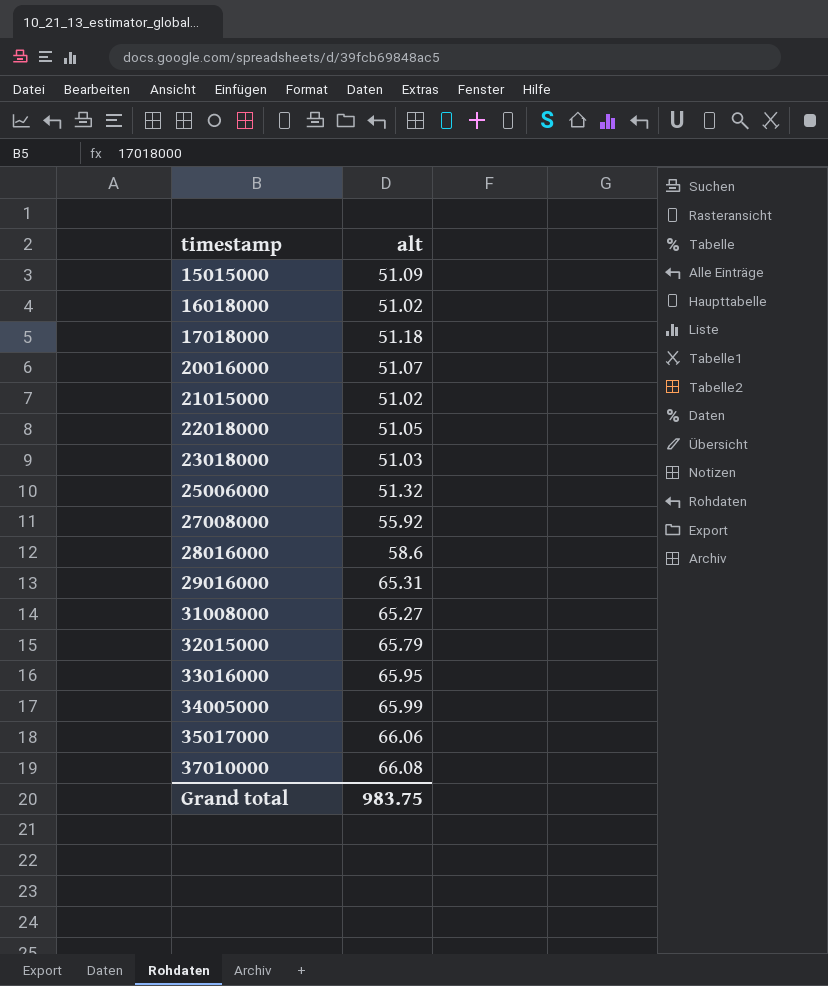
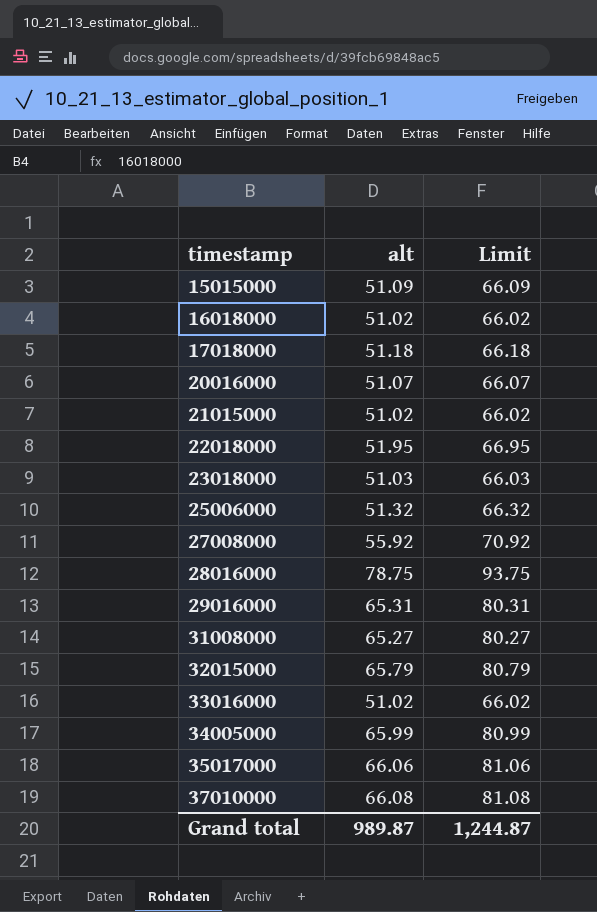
column Limit | formula: none -> [alt] + 15
22018000 | alt: 51.05 -> 51.95
28016000 | alt: 58.6 -> 78.75
33016000 | alt: 65.95 -> 51.02
Grand total | alt: 983.75 -> 989.87

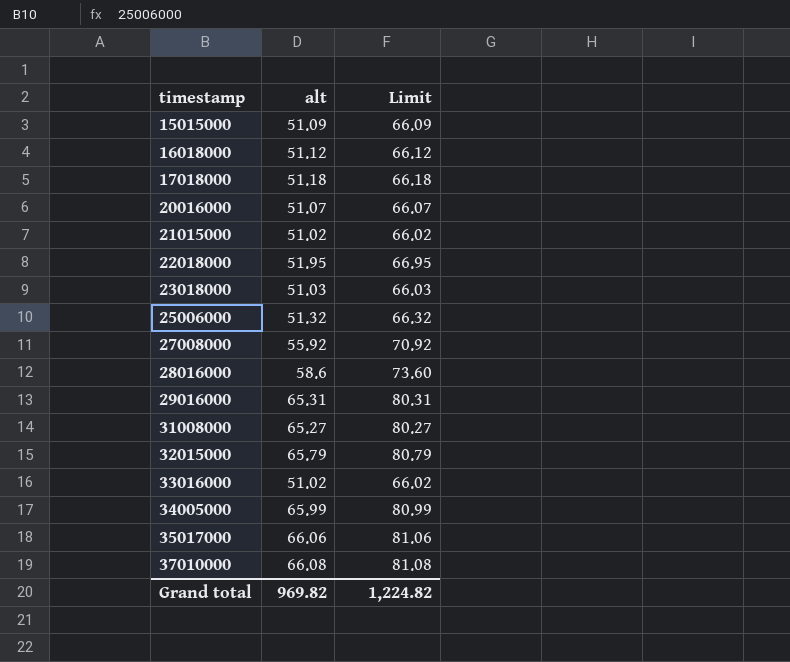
16018000 | alt: 51.02 -> 51.12
16018000 | Limit: 66.02 -> 66.12
28016000 | alt: 78.75 -> 58.6
28016000 | Limit: 93.75 -> 73.60
Grand total | alt: 989.87 -> 969.82
Grand total | Limit: 1,244.87 -> 1,224.82

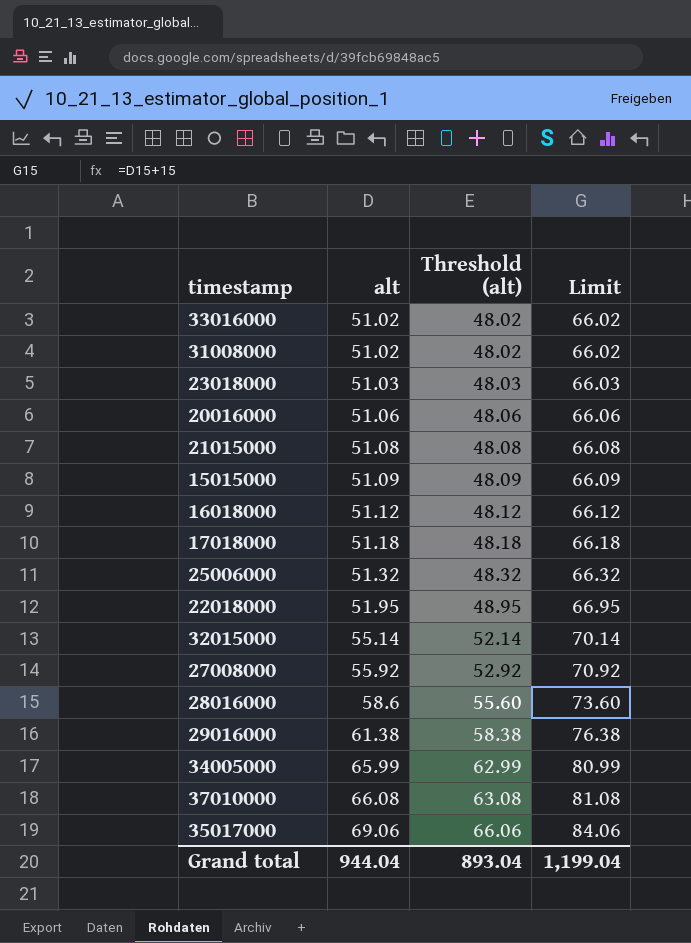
row order: timestamp ascending -> alt ascending
column Threshold (alt) | formula: none -> [alt] - 3
31008000 | alt: 65.27 -> 51.02
31008000 | Limit: 80.27 -> 66.02
20016000 | alt: 51.07 -> 51.06
20016000 | Limit: 66.07 -> 66.06
21015000 | alt: 51.02 -> 51.08
21015000 | Limit: 66.02 -> 66.08
32015000 | alt: 65.79 -> 55.14
32015000 | Limit: 80.79 -> 70.14
29016000 | alt: 65.31 -> 61.38
29016000 | Limit: 80.31 -> 76.38
35017000 | alt: 66.06 -> 69.06
35017000 | Limit: 81.06 -> 84.06
Grand total | alt: 969.82 -> 944.04
Grand total | Limit: 1,224.82 -> 1,199.04

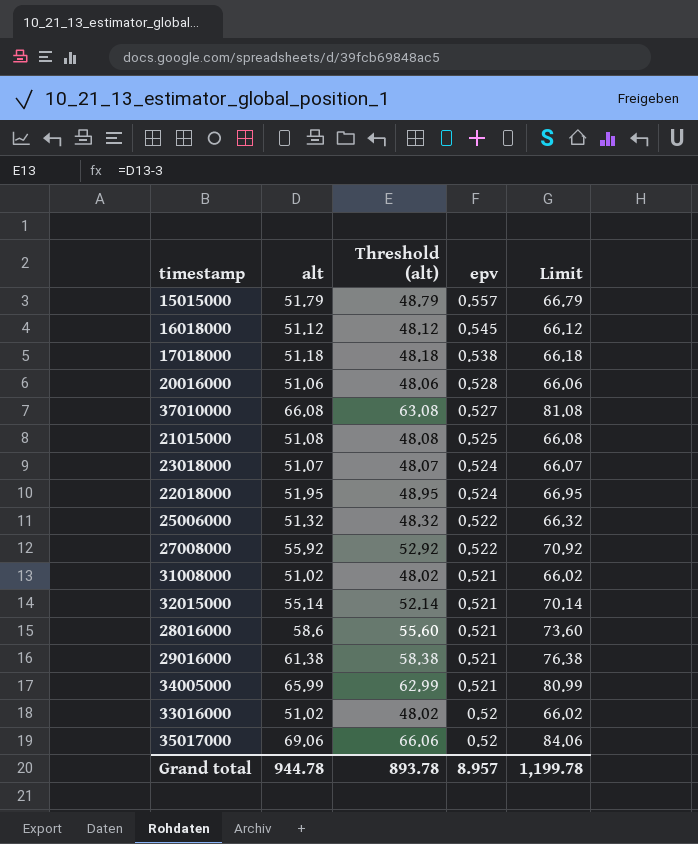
row order: alt ascending -> epv descending
column epv | position: none -> 4
15015000 | alt: 51.09 -> 51.79
15015000 | Threshold (alt): 48.09 -> 48.79
15015000 | Limit: 66.09 -> 66.79
23018000 | alt: 51.03 -> 51.07
23018000 | Threshold (alt): 48.03 -> 48.07
23018000 | Limit: 66.03 -> 66.07
Grand total | alt: 944.04 -> 944.78
Grand total | Threshold (alt): 893.04 -> 893.78
Grand total | Limit: 1,199.04 -> 1,199.78

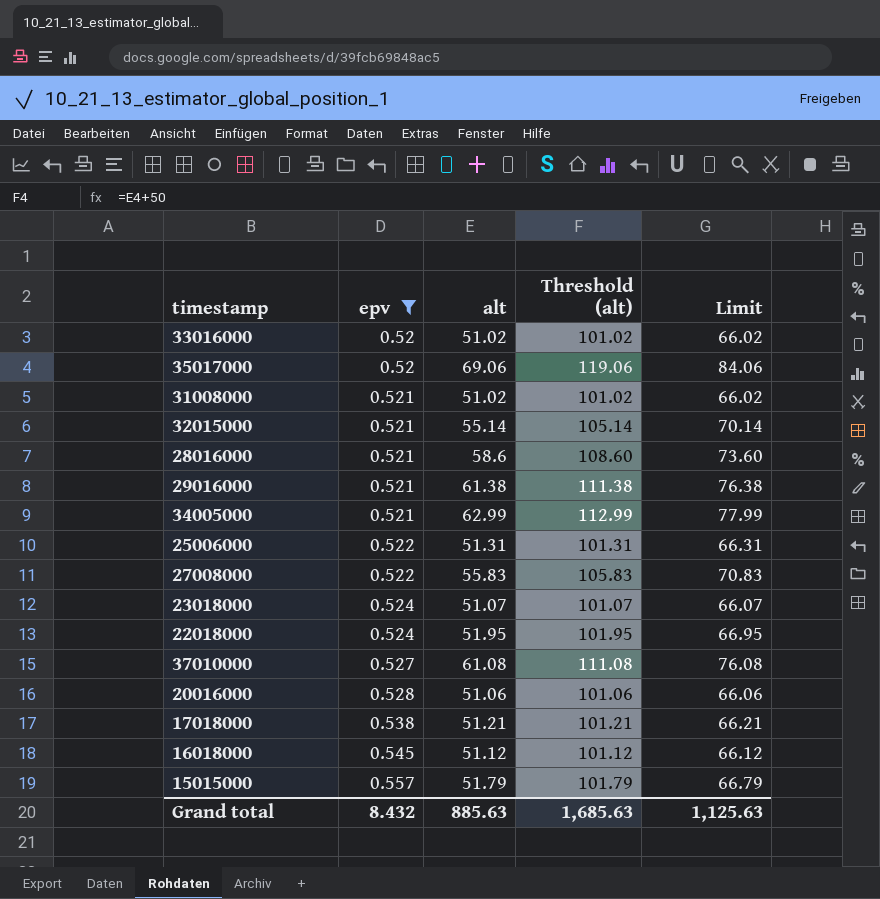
filter: none -> epv != 0.525
row order: epv descending -> epv ascending
column epv | position: 4 -> 2
column Threshold (alt) | formula: [alt] - 3 -> [alt] + 50
34005000 | alt: 65.99 -> 62.99
34005000 | Limit: 80.99 -> 77.99
25006000 | alt: 51.32 -> 51.31
25006000 | Limit: 66.32 -> 66.31
27008000 | alt: 55.92 -> 55.83
27008000 | Limit: 70.92 -> 70.83
37010000 | alt: 66.08 -> 61.08
37010000 | Limit: 81.08 -> 76.08
17018000 | alt: 51.18 -> 51.21
17018000 | Limit: 66.18 -> 66.21
Grand total | epv: 8.957 -> 8.432
Grand total | alt: 944.78 -> 885.63
Grand total | Threshold (alt): 893.78 -> 1,685.63
Grand total | Limit: 1,199.78 -> 1,125.63

